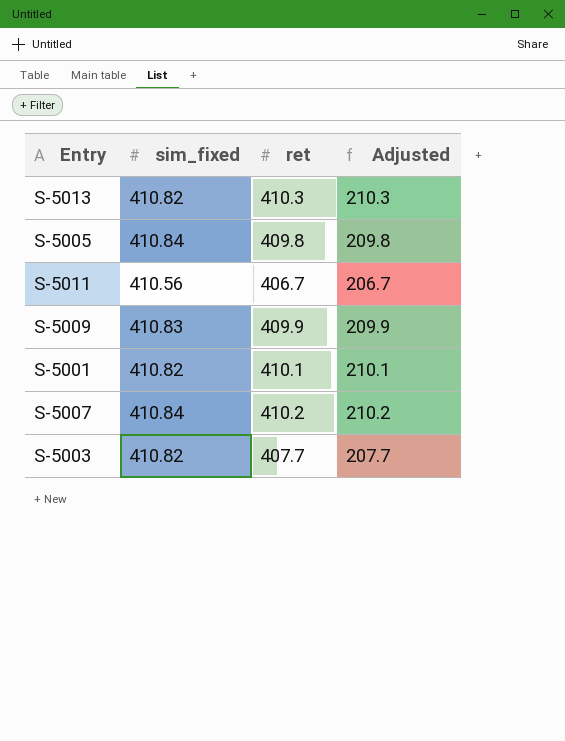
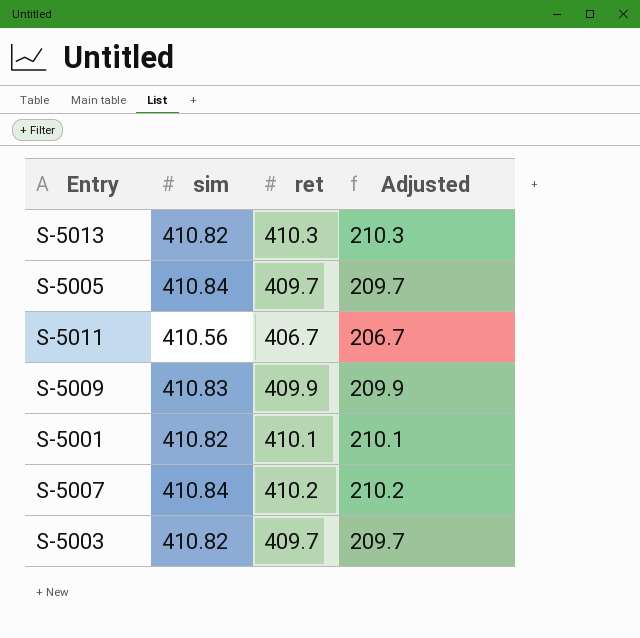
column name: sim_fixed -> sim
S-5005 | ret: 409.8 -> 409.7
S-5005 | Adjusted: 209.8 -> 209.7
S-5003 | ret: 407.7 -> 409.7
S-5003 | Adjusted: 207.7 -> 209.7

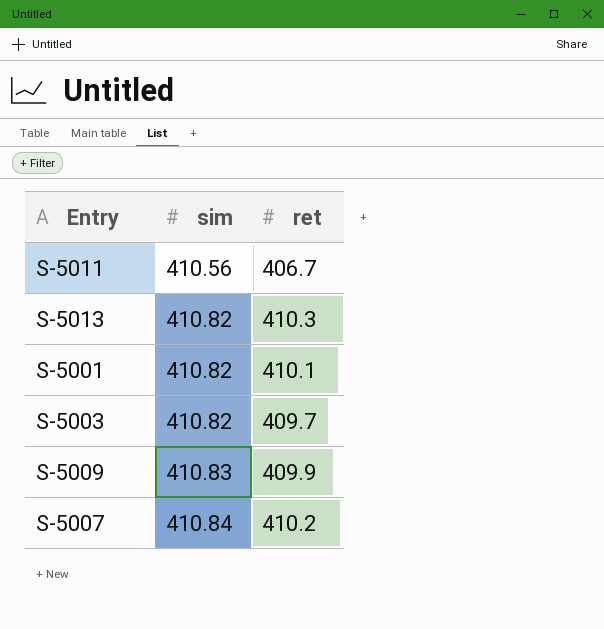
row order: none -> sim ascending
column Adjusted | formula: [ret] - 200 -> none
row S-5005: 410.84 | 409.7 | 209.7 -> none

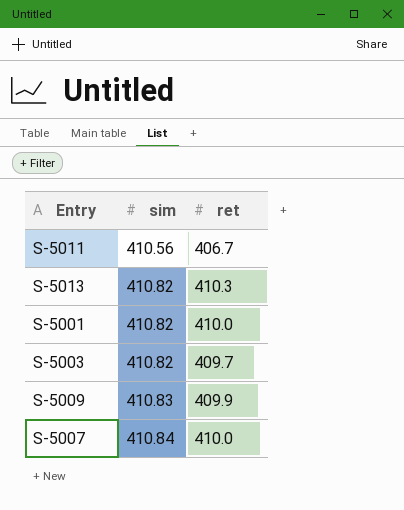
S-5001 | ret: 410.1 -> 410.0
S-5007 | ret: 410.2 -> 410.0

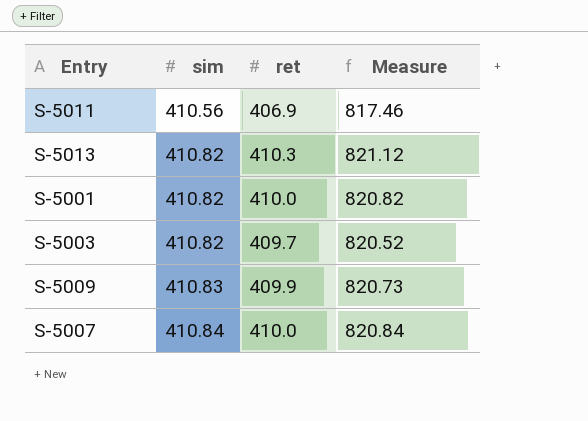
column Measure | formula: none -> [sim] + [ret]
S-5011 | ret: 406.7 -> 406.9

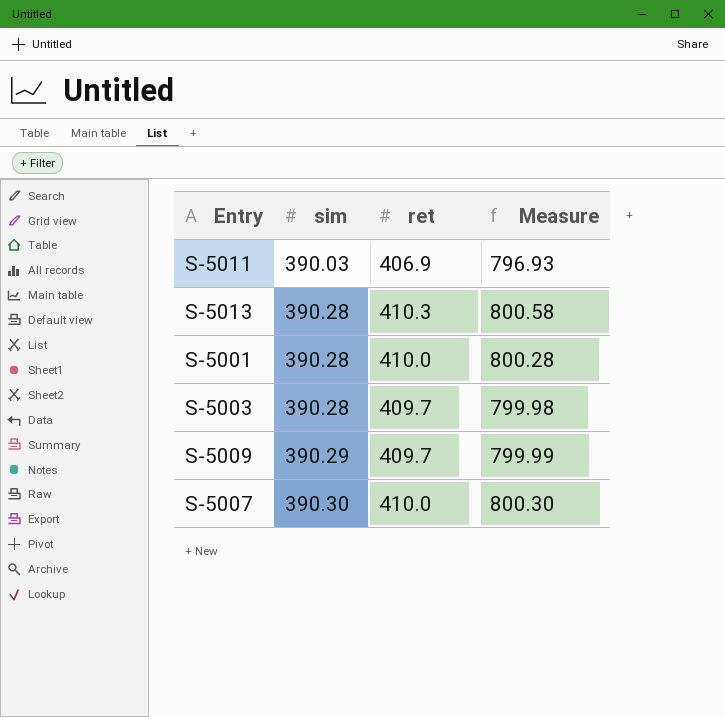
S-5011 | sim: 410.56 -> 390.03
S-5011 | Measure: 817.46 -> 796.93
S-5013 | sim: 410.82 -> 390.28
S-5013 | Measure: 821.12 -> 800.58
S-5001 | sim: 410.82 -> 390.28
S-5001 | Measure: 820.82 -> 800.28
S-5003 | sim: 410.82 -> 390.28
S-5003 | Measure: 820.52 -> 799.98
S-5009 | sim: 410.83 -> 390.29
S-5009 | ret: 409.9 -> 409.7
S-5009 | Measure: 820.73 -> 799.99
S-5007 | sim: 410.84 -> 390.30
S-5007 | Measure: 820.84 -> 800.30

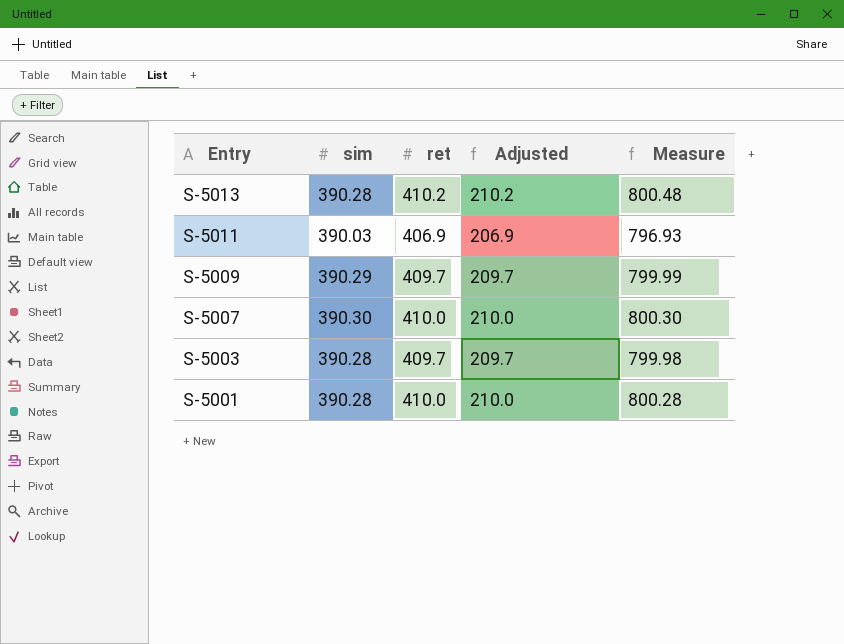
row order: sim ascending -> Entry descending
column Adjusted | formula: none -> [ret] - 200
S-5013 | ret: 410.3 -> 410.2
S-5013 | Measure: 800.58 -> 800.48

